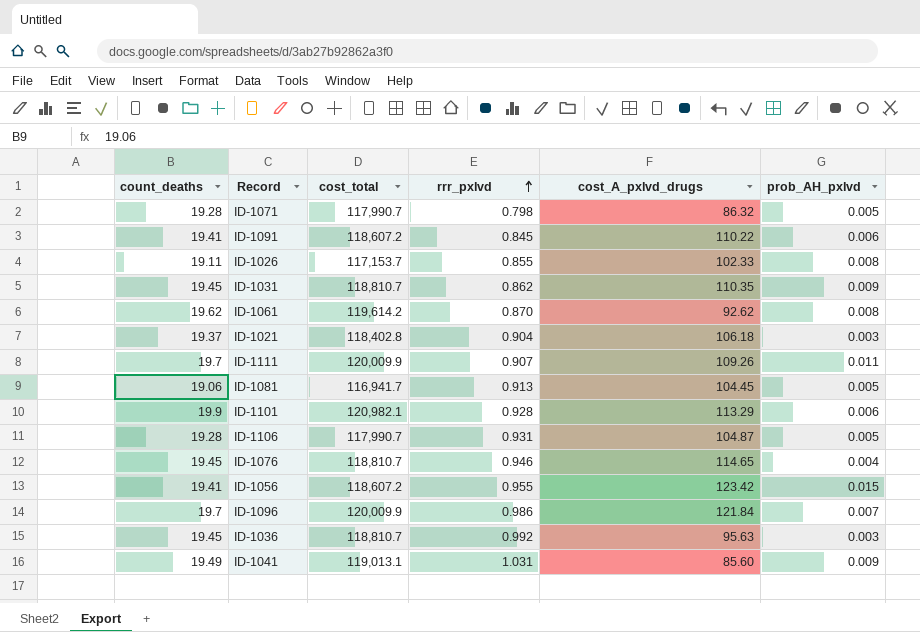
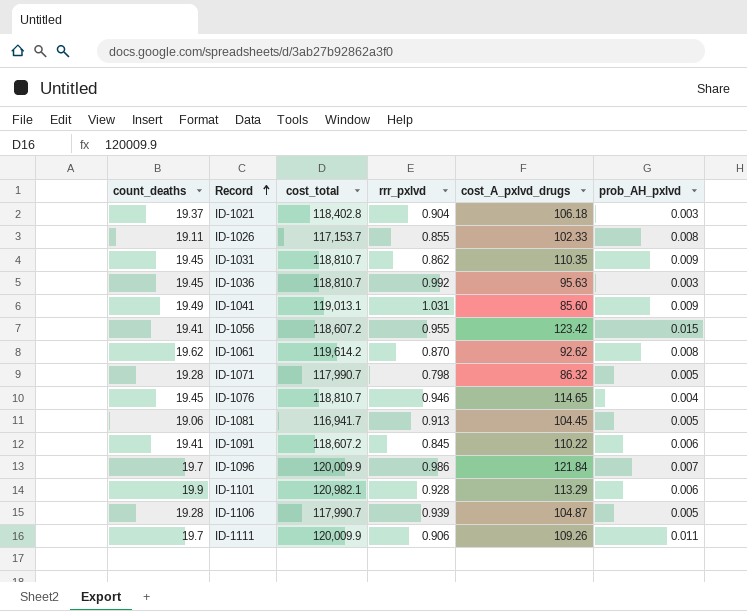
row order: rrr_pxlvd ascending -> Record ascending
ID-1106 | rrr_pxlvd: 0.931 -> 0.939
ID-1111 | rrr_pxlvd: 0.907 -> 0.906

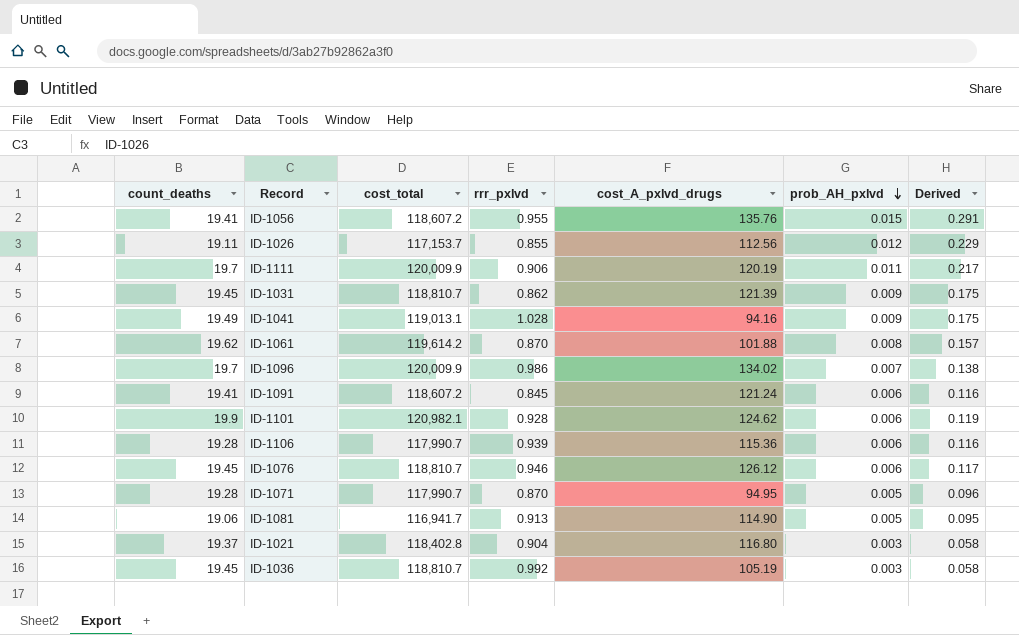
row order: Record ascending -> prob_AH_pxlvd descending
column Derived | formula: none -> [count_deaths] * [prob_AH_pxlvd]
ID-1056 | cost_A_pxlvd_drugs: 123.42 -> 135.76
ID-1026 | cost_A_pxlvd_drugs: 102.33 -> 112.56
ID-1026 | prob_AH_pxlvd: 0.008 -> 0.012
ID-1111 | cost_A_pxlvd_drugs: 109.26 -> 120.19
ID-1031 | cost_A_pxlvd_drugs: 110.35 -> 121.39
ID-1041 | rrr_pxlvd: 1.031 -> 1.028
ID-1041 | cost_A_pxlvd_drugs: 85.60 -> 94.16
ID-1061 | cost_A_pxlvd_drugs: 92.62 -> 101.88
ID-1096 | cost_A_pxlvd_drugs: 121.84 -> 134.02
ID-1091 | cost_A_pxlvd_drugs: 110.22 -> 121.24
ID-1101 | cost_A_pxlvd_drugs: 113.29 -> 124.62
ID-1106 | cost_A_pxlvd_drugs: 104.87 -> 115.36
ID-1106 | prob_AH_pxlvd: 0.005 -> 0.006
ID-1076 | cost_A_pxlvd_drugs: 114.65 -> 126.12
ID-1076 | prob_AH_pxlvd: 0.004 -> 0.006
ID-1071 | rrr_pxlvd: 0.798 -> 0.870
ID-1071 | cost_A_pxlvd_drugs: 86.32 -> 94.95
ID-1081 | cost_A_pxlvd_drugs: 104.45 -> 114.90
ID-1021 | cost_A_pxlvd_drugs: 106.18 -> 116.80
ID-1036 | cost_A_pxlvd_drugs: 95.63 -> 105.19

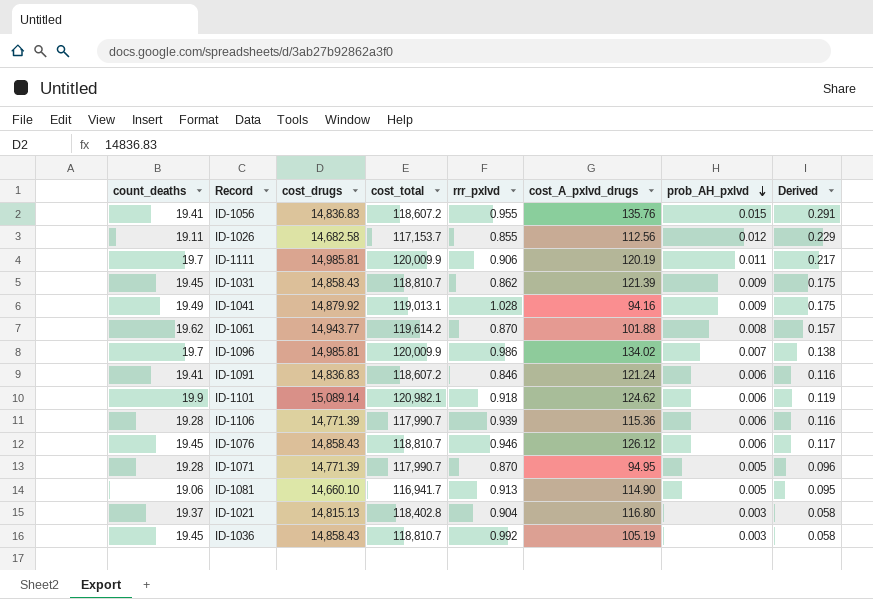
column cost_drugs | position: none -> 3
ID-1091 | rrr_pxlvd: 0.845 -> 0.846
ID-1101 | rrr_pxlvd: 0.928 -> 0.918

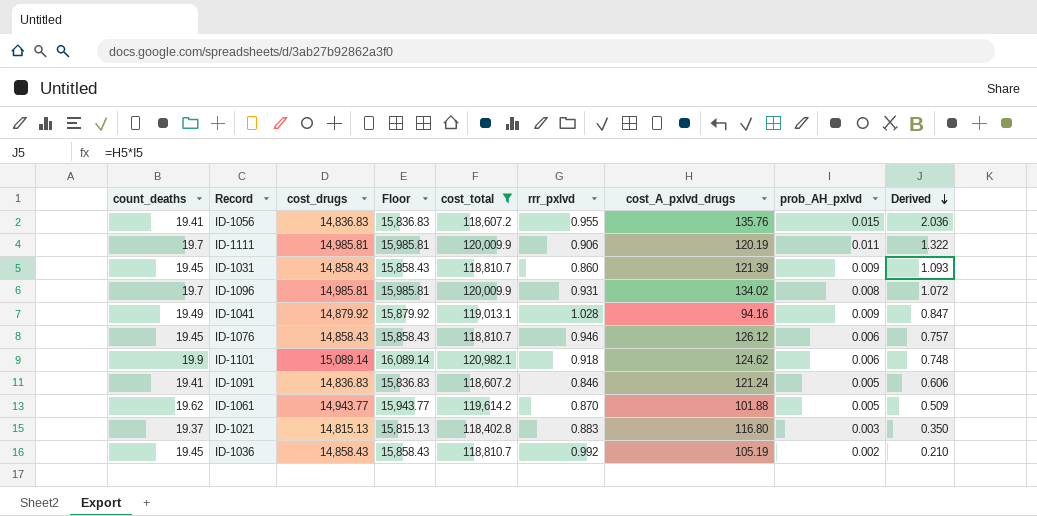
filter: none -> cost_total >= 118,402.8
row order: prob_AH_pxlvd descending -> Derived descending
column Floor | formula: none -> [cost_drugs] + 1000
column Derived | formula: [count_deaths] * [prob_AH_pxlvd] -> [cost_A_pxlvd_drugs] * [prob_AH_pxlvd]
ID-1031 | rrr_pxlvd: 0.862 -> 0.860
ID-1096 | rrr_pxlvd: 0.986 -> 0.931
ID-1096 | prob_AH_pxlvd: 0.007 -> 0.008
ID-1091 | prob_AH_pxlvd: 0.006 -> 0.005
ID-1061 | prob_AH_pxlvd: 0.008 -> 0.005
ID-1021 | rrr_pxlvd: 0.904 -> 0.883
ID-1036 | prob_AH_pxlvd: 0.003 -> 0.002

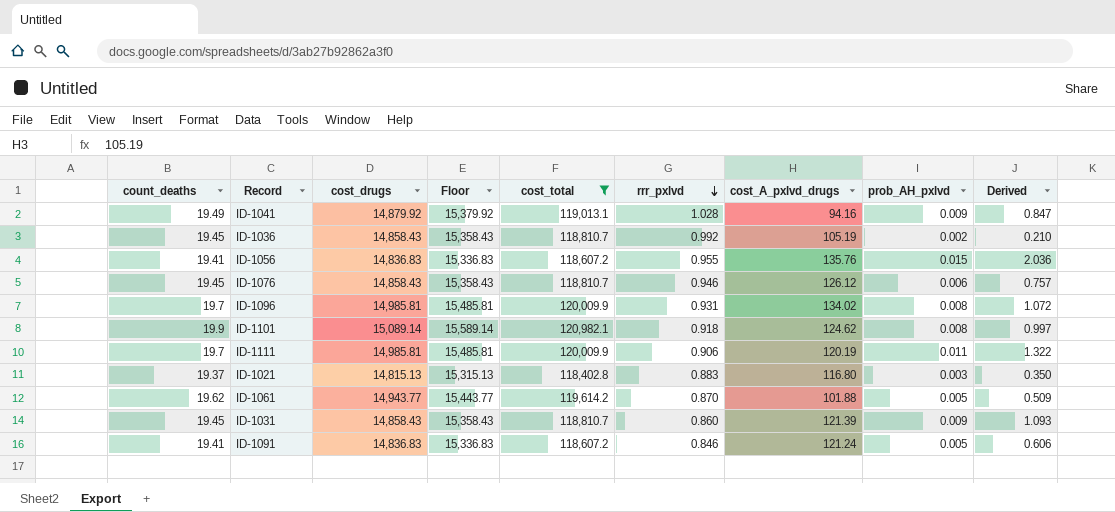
row order: Derived descending -> rrr_pxlvd descending
column Floor | formula: [cost_drugs] + 1000 -> [cost_drugs] + 500
ID-1101 | prob_AH_pxlvd: 0.006 -> 0.008
ID-1101 | Derived: 0.748 -> 0.997

